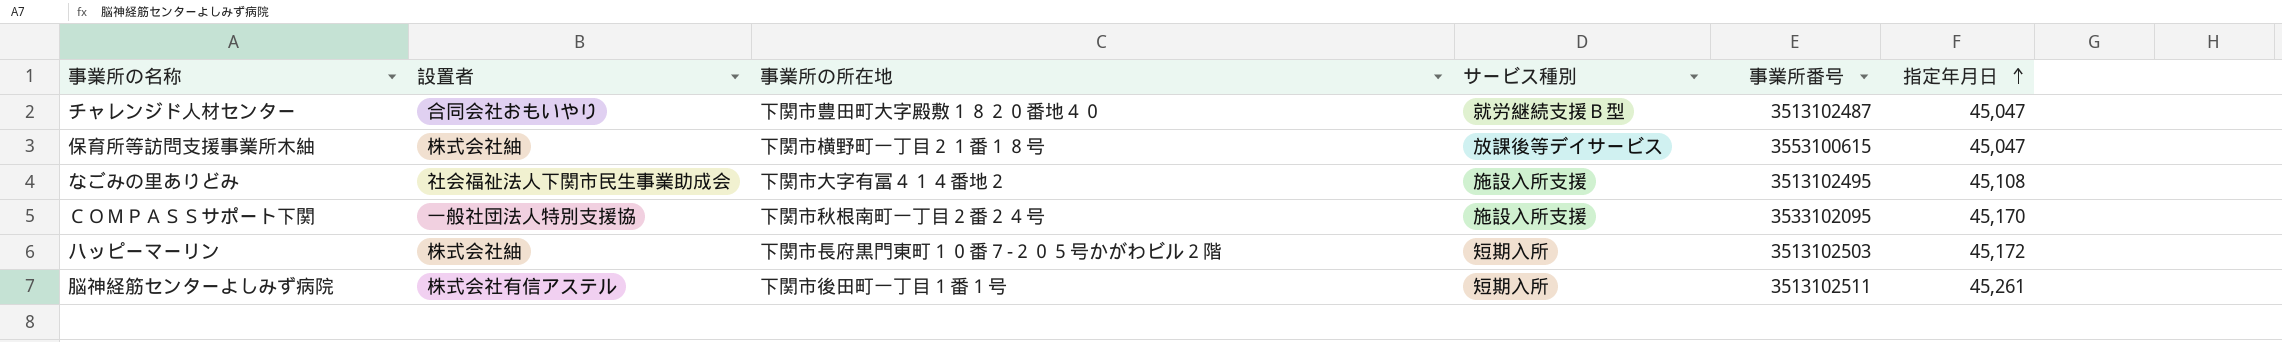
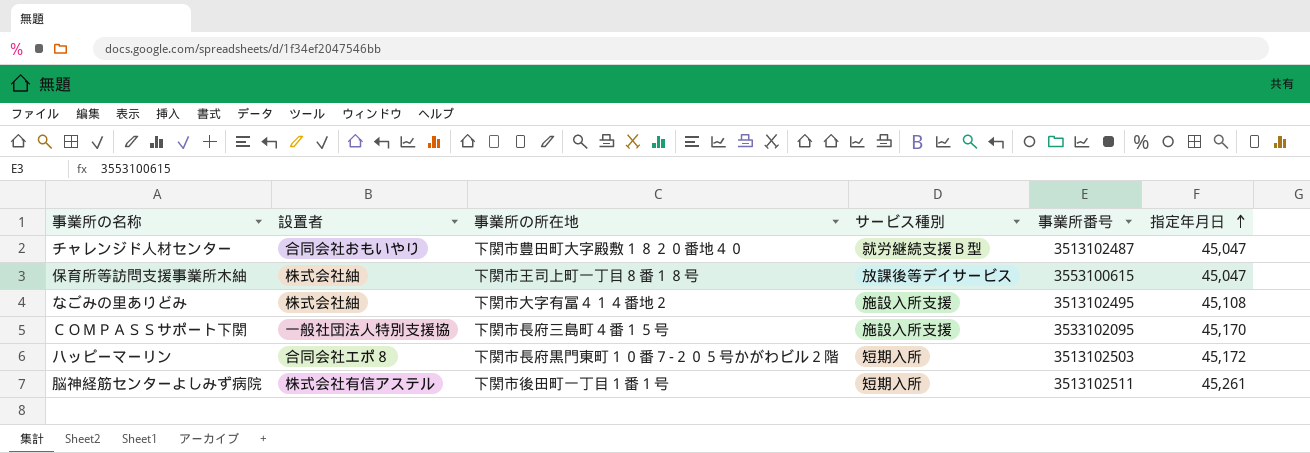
保育所等訪問支援事業所木紬 | 事業所の所在地: 下関市横野町一丁目２１番１８号 -> 下関市王司上町一丁目８番１８号
なごみの里ありどみ | 設置者: 社会福祉法人下関市民生事業助成会 -> 株式会社紬
ＣＯＭＰＡＳＳサポート下関 | 事業所の所在地: 下関市秋根南町一丁目２番２４号 -> 下関市長府三島町４番１５号
ハッピーマーリン | 設置者: 株式会社紬 -> 合同会社エポ８

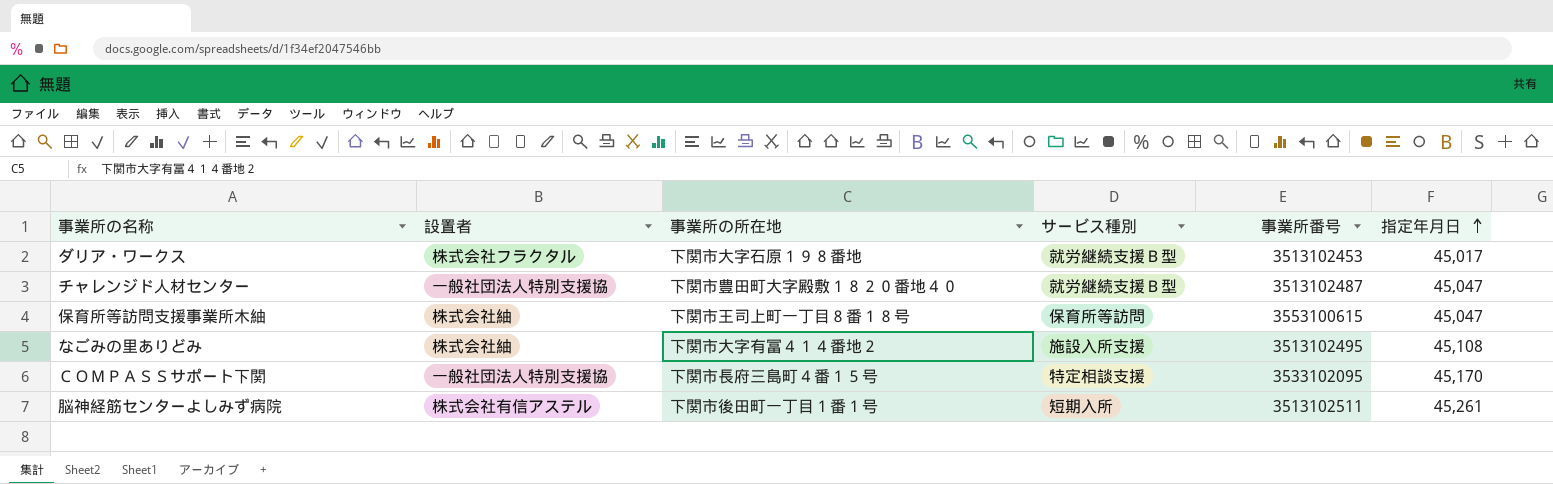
row ハッピーマーリン: 合同会社エポ８ | 下関市長府黒門東町１０番７-２０５号かがわビル２階 | 短期入所 | 3513102503 | 45,172 -> none
row ダリア・ワークス: none -> 株式会社フラクタル | 下関市大字石原１９８番地 | 就労継続支援Ｂ型 | 3513102453 | 45,017
チャレンジド人材センター | 設置者: 合同会社おもいやり -> 一般社団法人特別支援協
保育所等訪問支援事業所木紬 | サービス種別: 放課後等デイサービス -> 保育所等訪問
ＣＯＭＰＡＳＳサポート下関 | サービス種別: 施設入所支援 -> 特定相談支援

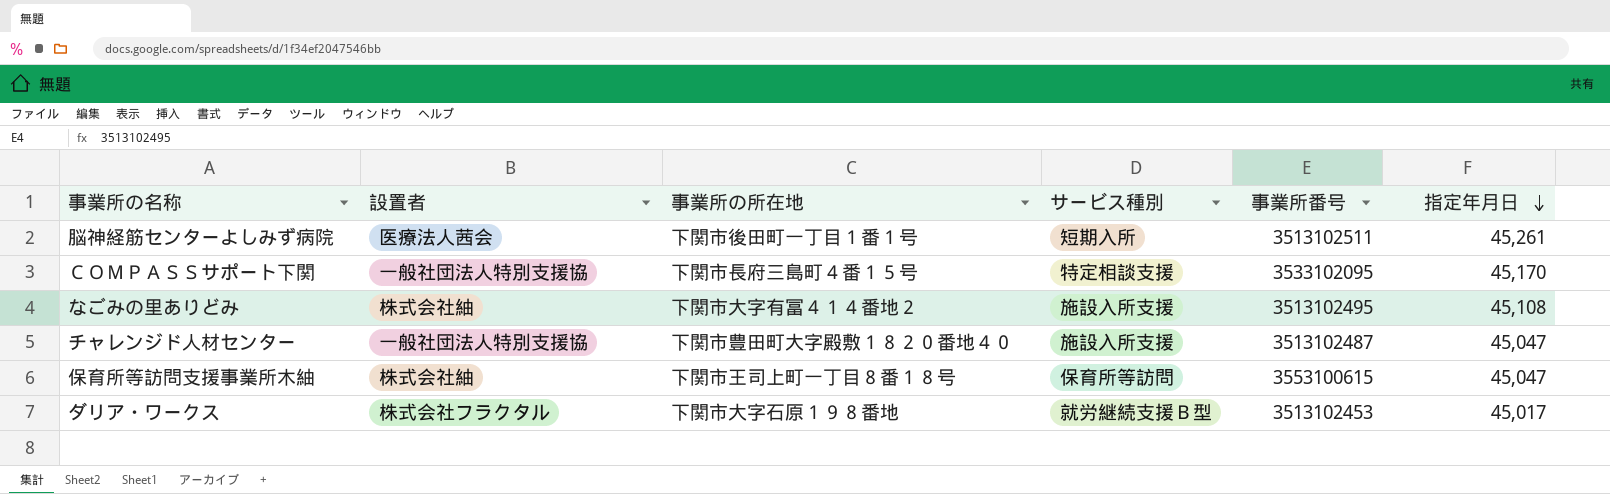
row order: 指定年月日 ascending -> 指定年月日 descending
脳神経筋センターよしみず病院 | 設置者: 株式会社有信アステル -> 医療法人茜会
チャレンジド人材センター | サービス種別: 就労継続支援Ｂ型 -> 施設入所支援

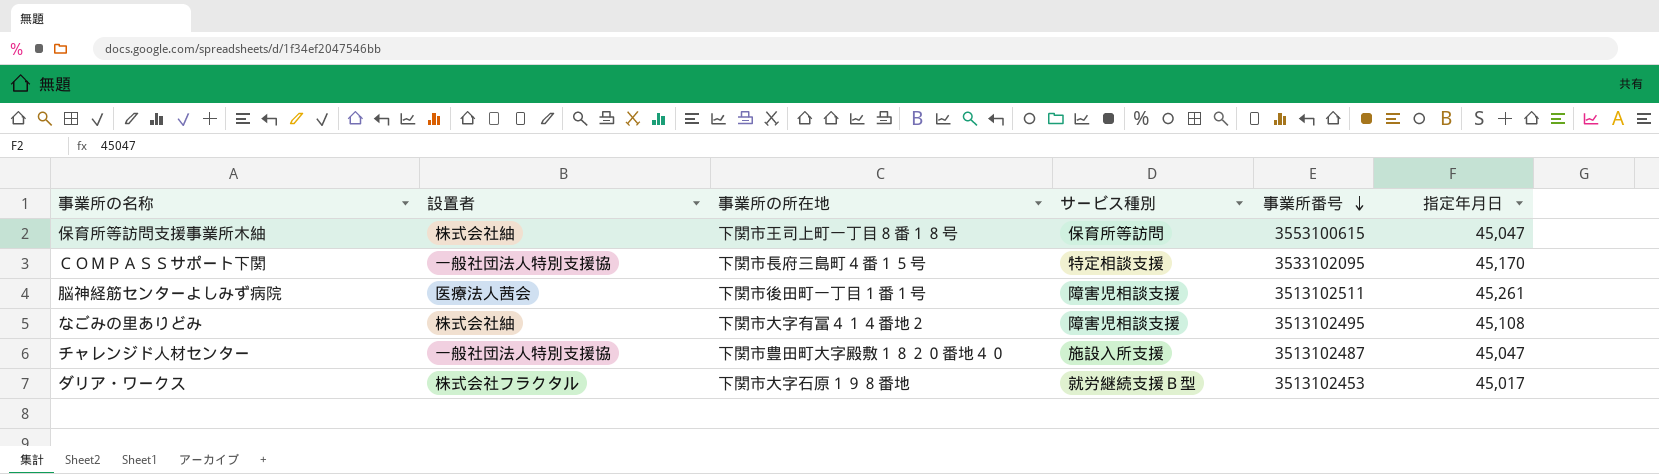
row order: 指定年月日 descending -> 事業所番号 descending
脳神経筋センターよしみず病院 | サービス種別: 短期入所 -> 障害児相談支援
なごみの里ありどみ | サービス種別: 施設入所支援 -> 障害児相談支援

